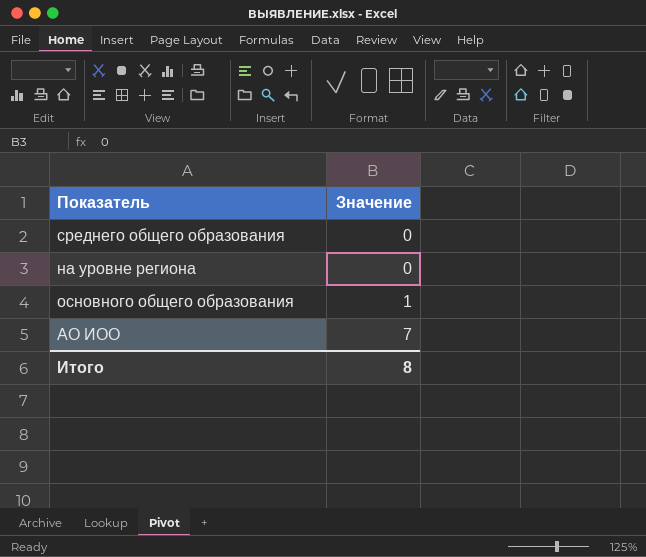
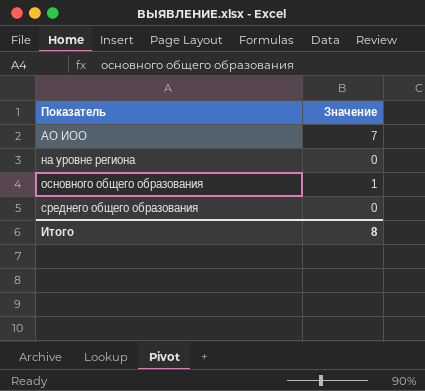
row order: Значение ascending -> Показатель ascending

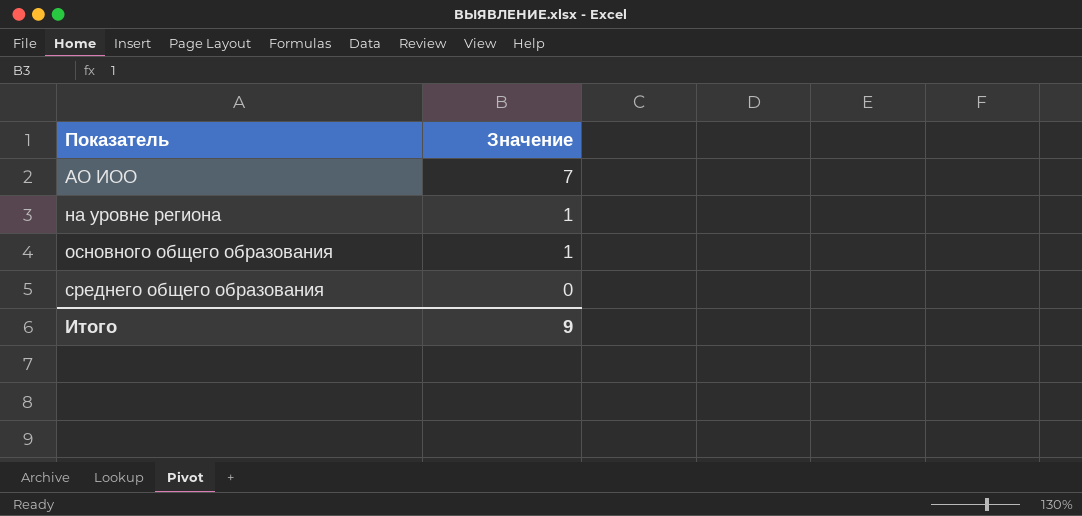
на уровне региона | Значение: 0 -> 1
Итого | Значение: 8 -> 9

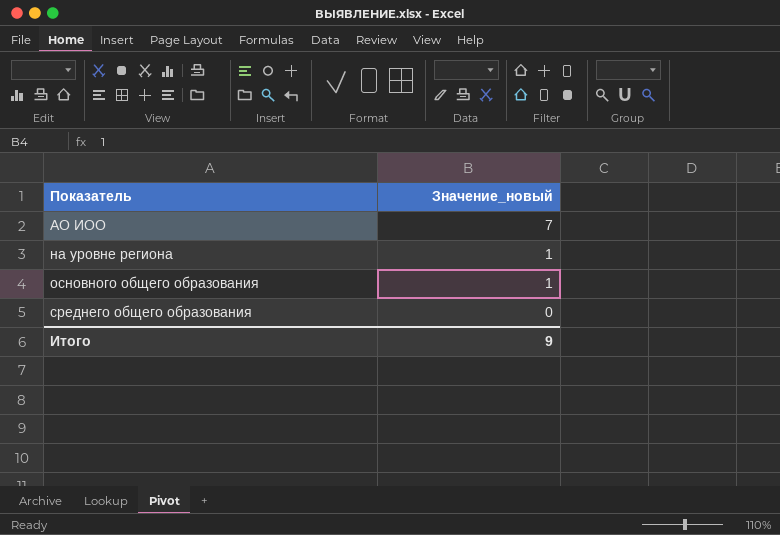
column name: Значение -> Значение_новый

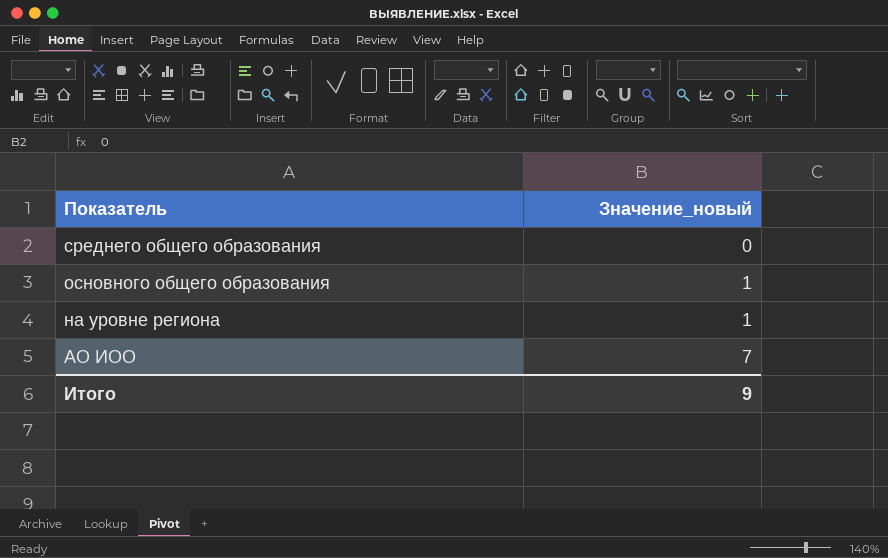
row order: Показатель ascending -> Показатель descending

